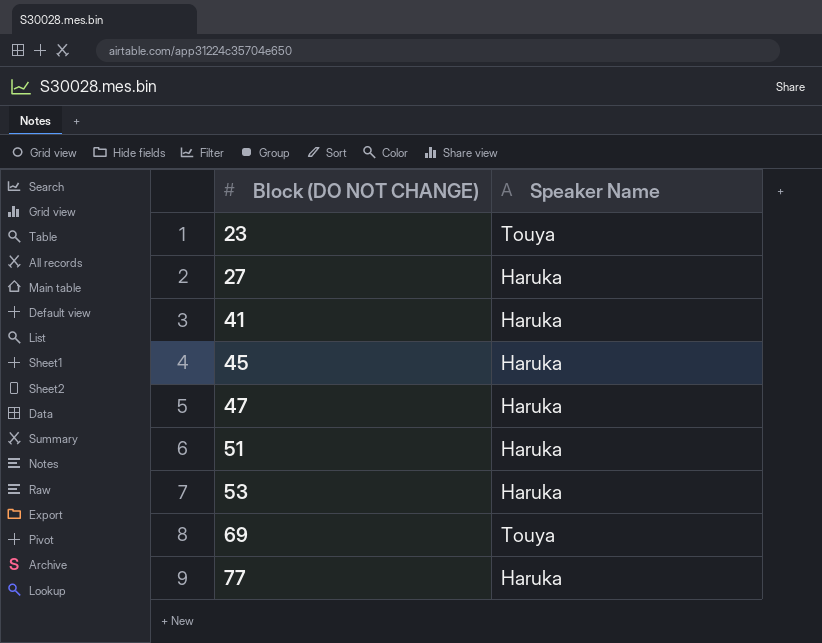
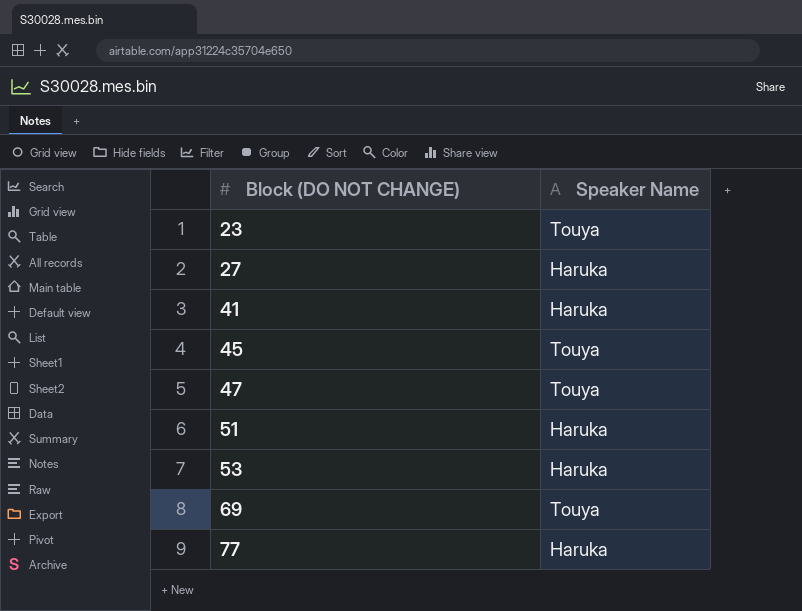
45 | Speaker Name: Haruka -> Touya
47 | Speaker Name: Haruka -> Touya

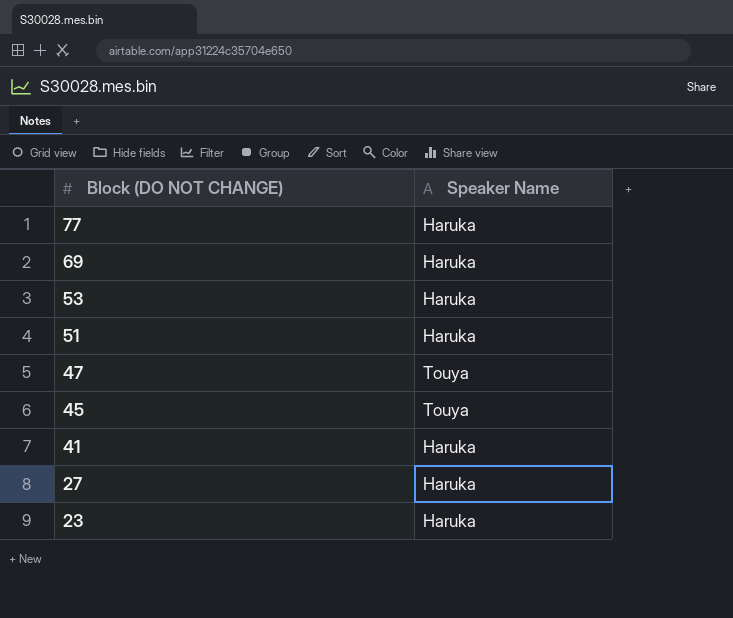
row order: Block (DO NOT CHANGE) ascending -> Block (DO NOT CHANGE) descending
69 | Speaker Name: Touya -> Haruka
23 | Speaker Name: Touya -> Haruka

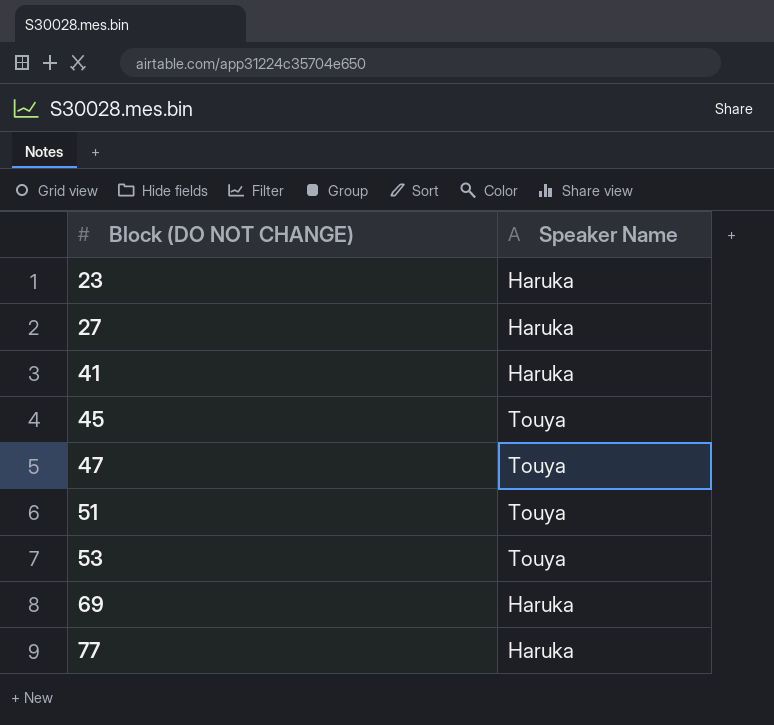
row order: Block (DO NOT CHANGE) descending -> Block (DO NOT CHANGE) ascending
51 | Speaker Name: Haruka -> Touya
53 | Speaker Name: Haruka -> Touya

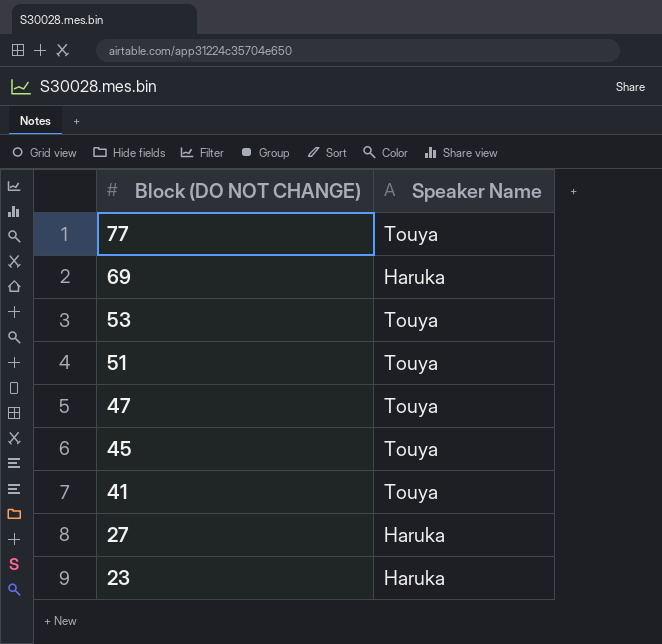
row order: Block (DO NOT CHANGE) ascending -> Block (DO NOT CHANGE) descending
77 | Speaker Name: Haruka -> Touya
41 | Speaker Name: Haruka -> Touya

